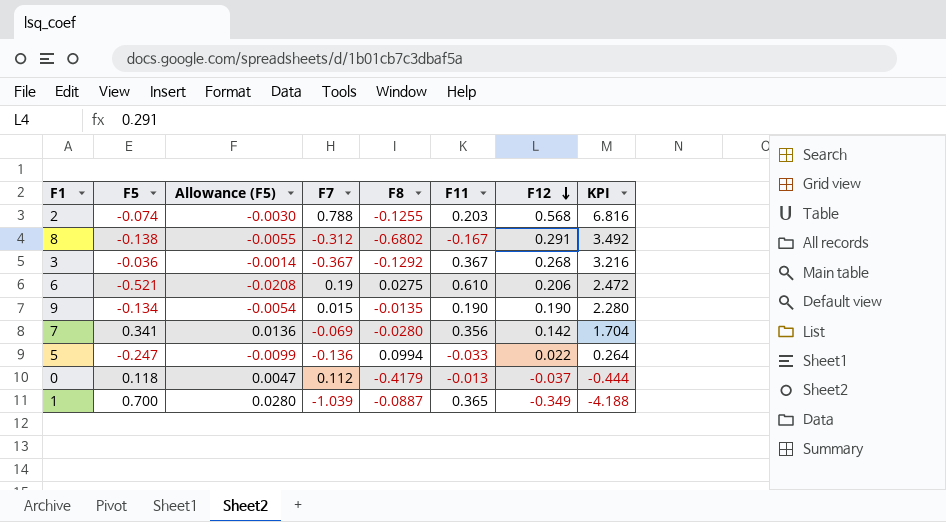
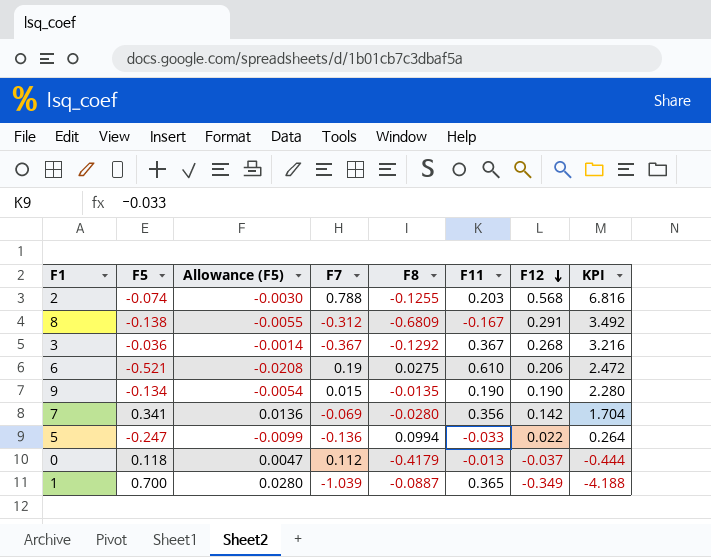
8 | F8: -0.6802 -> -0.6809

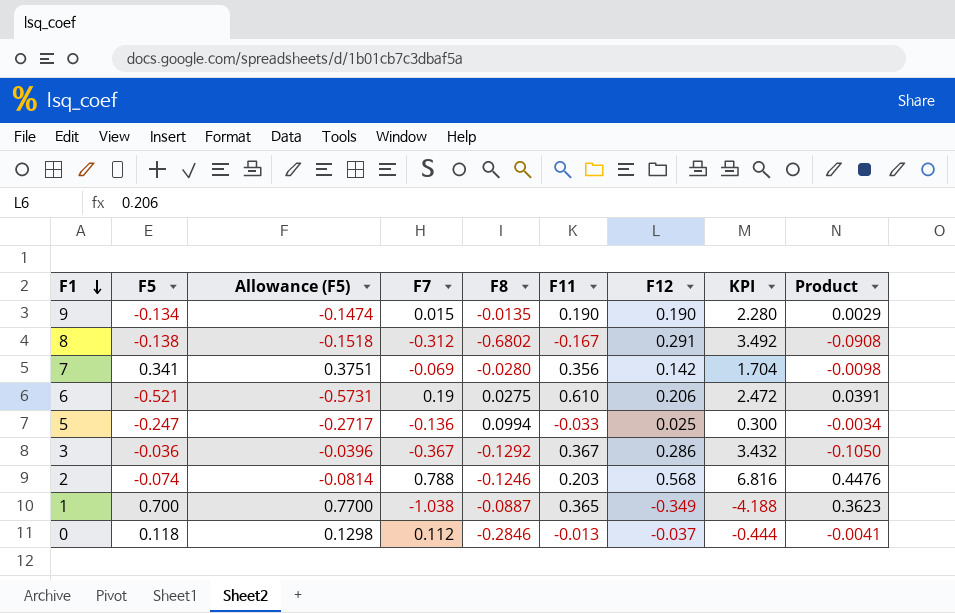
row order: F12 descending -> F1 descending
column Allowance (F5) | formula: [F5] * 0.04 -> [F5] * 1.1
column Product | formula: none -> [F7] * [F12]
8 | F8: -0.6809 -> -0.6802
5 | F12: 0.022 -> 0.025
5 | KPI: 0.264 -> 0.300
3 | F12: 0.268 -> 0.286
3 | KPI: 3.216 -> 3.432
2 | F8: -0.1255 -> -0.1246
1 | F7: -1.039 -> -1.038
0 | F8: -0.4179 -> -0.2846

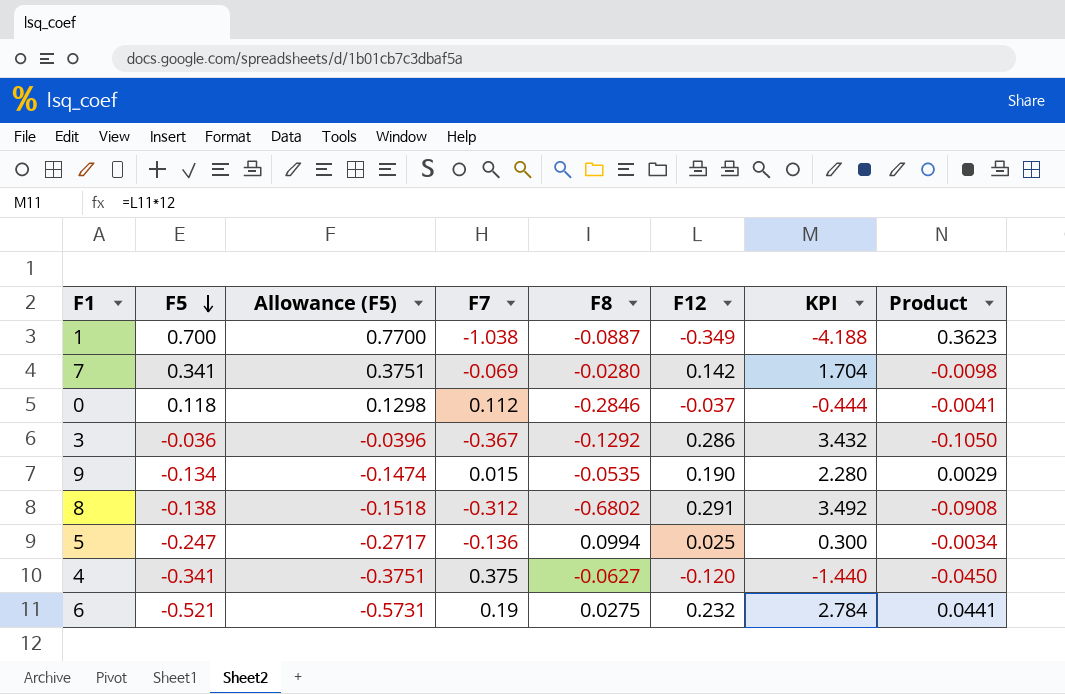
row order: F1 descending -> F5 descending
column F11 | position: 6 -> none
row 2: -0.074 | -0.0814 | 0.788 | -0.1246 | 0.203 | 0.568 | 6.816 | 0.4476 -> none
9 | F8: -0.0135 -> -0.0535
row 4: none -> -0.341 | -0.3751 | 0.375 | -0.0627 | -0.120 | -1.440 | -0.0450
6 | F12: 0.206 -> 0.232
6 | KPI: 2.472 -> 2.784
6 | Product: 0.0391 -> 0.0441

